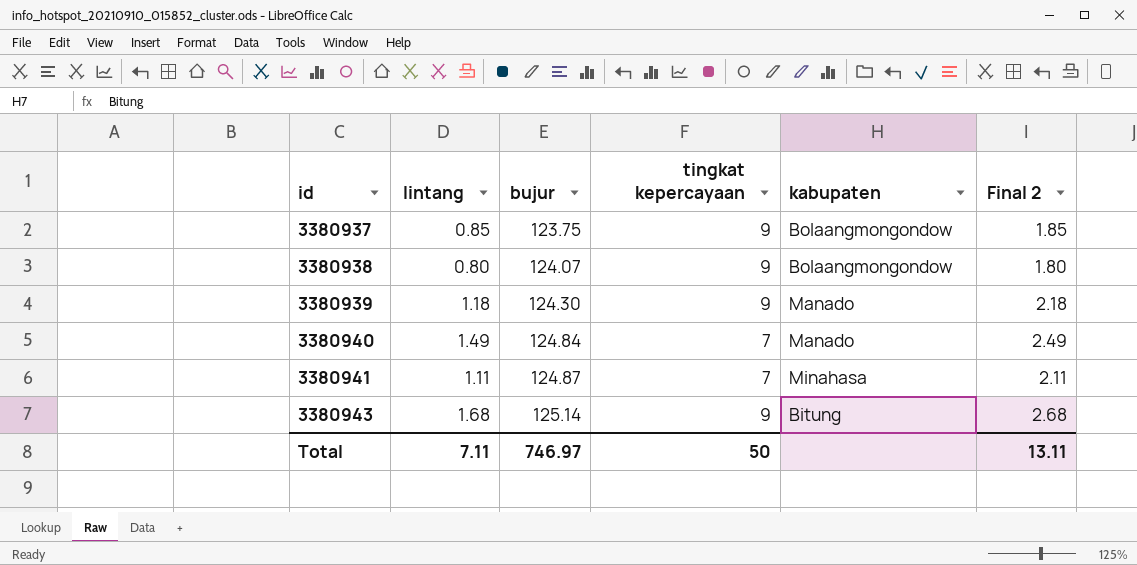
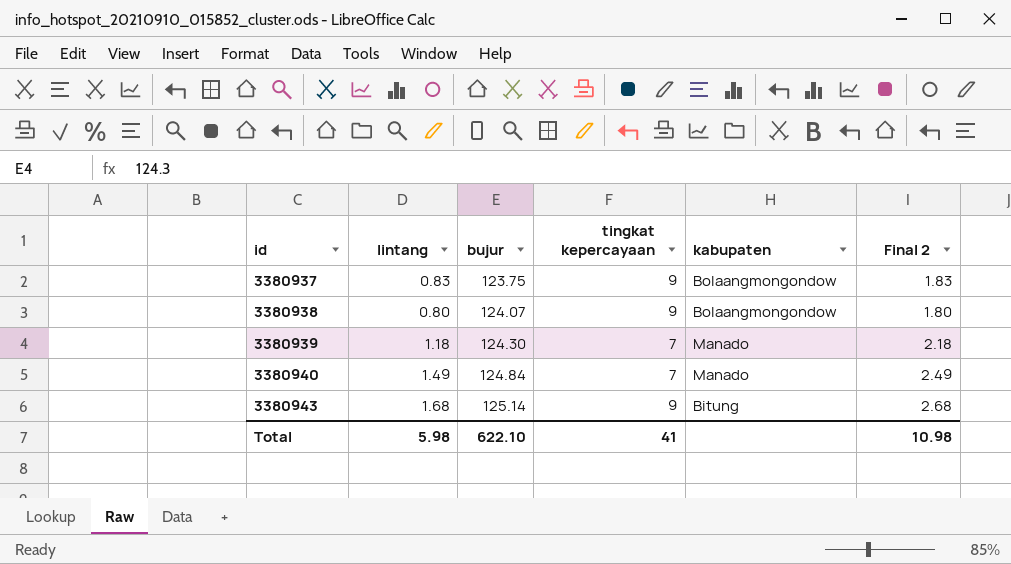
row 3380941: 1.11 | 124.87 | 7 | Minahasa | 2.11 -> none
3380937 | lintang: 0.85 -> 0.83
3380937 | Final 2: 1.85 -> 1.83
3380939 | tingkat kepercayaan: 9 -> 7
Total | lintang: 7.11 -> 5.98
Total | bujur: 746.97 -> 622.10
Total | tingkat kepercayaan: 50 -> 41
Total | Final 2: 13.11 -> 10.98

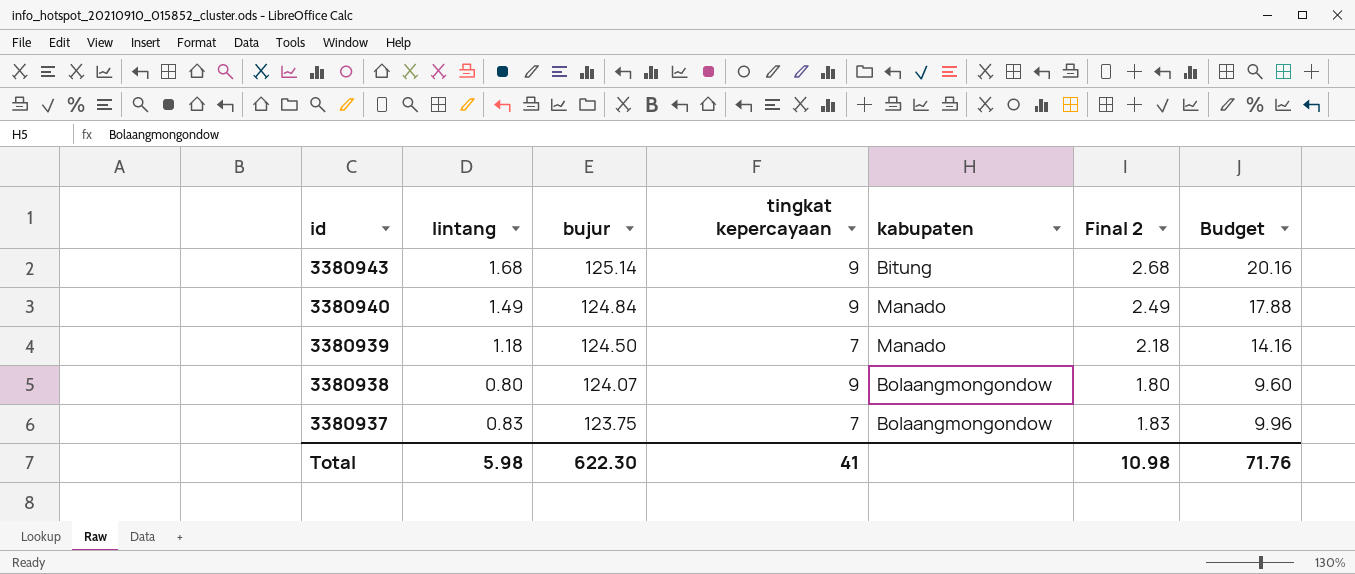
row order: id ascending -> id descending
column Budget | formula: none -> [lintang] * 12
3380940 | tingkat kepercayaan: 7 -> 9
3380939 | bujur: 124.30 -> 124.50
3380937 | tingkat kepercayaan: 9 -> 7
Total | bujur: 622.10 -> 622.30

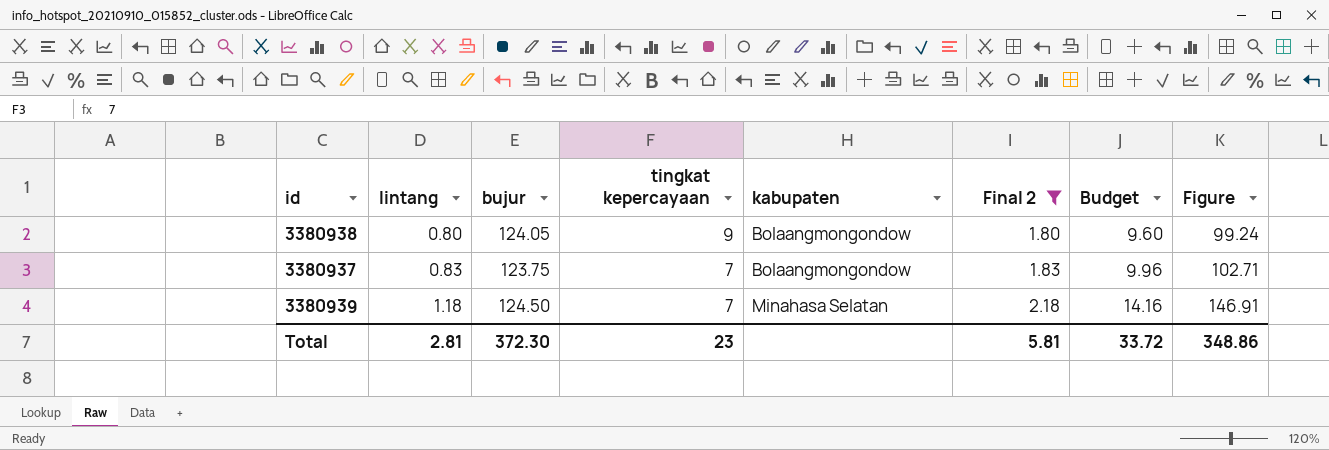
filter: none -> Final 2 <= 2.18
row order: id descending -> lintang ascending
column Figure | formula: none -> [lintang] * [bujur]
3380938 | bujur: 124.07 -> 124.05
3380939 | kabupaten: Manado -> Minahasa Selatan
Total | lintang: 5.98 -> 2.81
Total | bujur: 622.30 -> 372.30
Total | tingkat kepercayaan: 41 -> 23
Total | Final 2: 10.98 -> 5.81
Total | Budget: 71.76 -> 33.72

